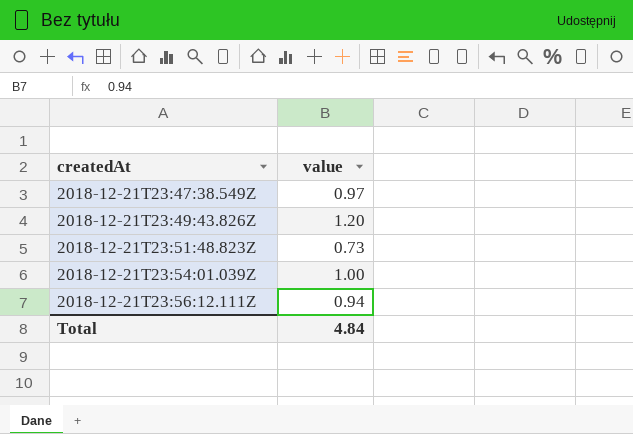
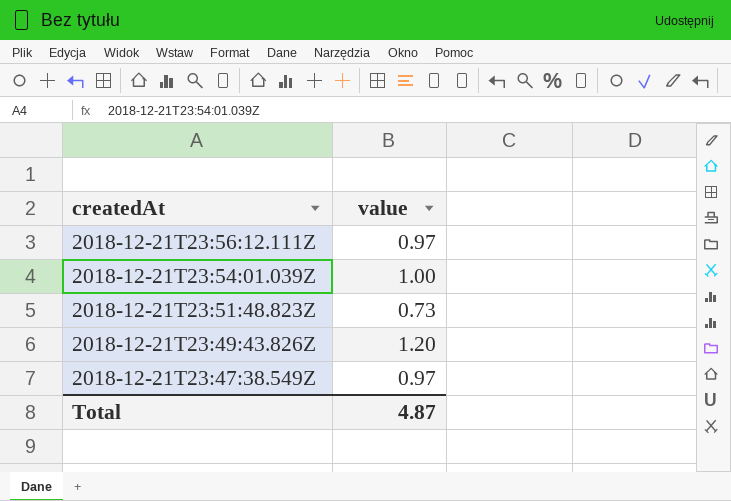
row order: createdAt ascending -> createdAt descending
2018-12-21T23:56:12.111Z | value: 0.94 -> 0.97
Total | value: 4.84 -> 4.87

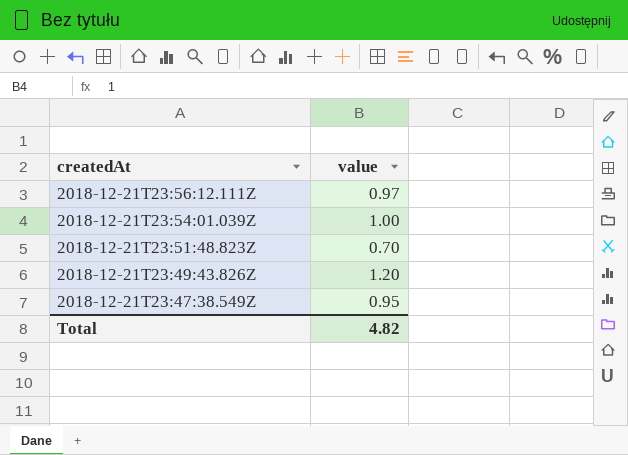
2018-12-21T23:51:48.823Z | value: 0.73 -> 0.70
2018-12-21T23:47:38.549Z | value: 0.97 -> 0.95
Total | value: 4.87 -> 4.82

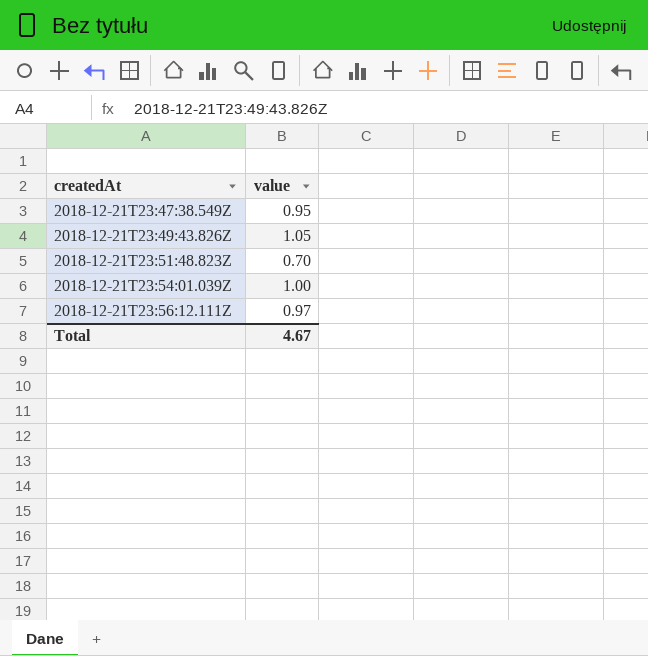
row order: createdAt descending -> createdAt ascending
2018-12-21T23:49:43.826Z | value: 1.20 -> 1.05
Total | value: 4.82 -> 4.67

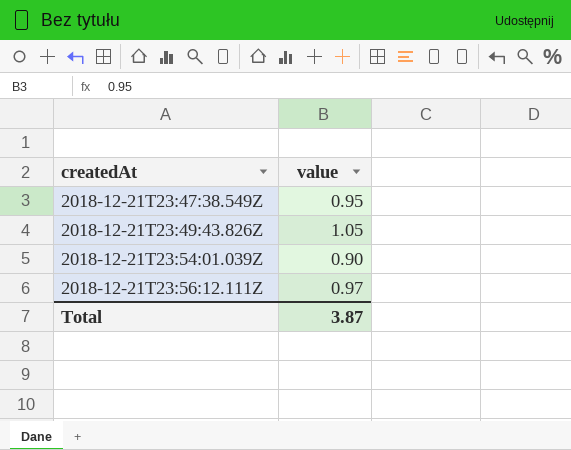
row 2018-12-21T23:51:48.823Z: 0.70 -> none
2018-12-21T23:54:01.039Z | value: 1.00 -> 0.90
Total | value: 4.67 -> 3.87

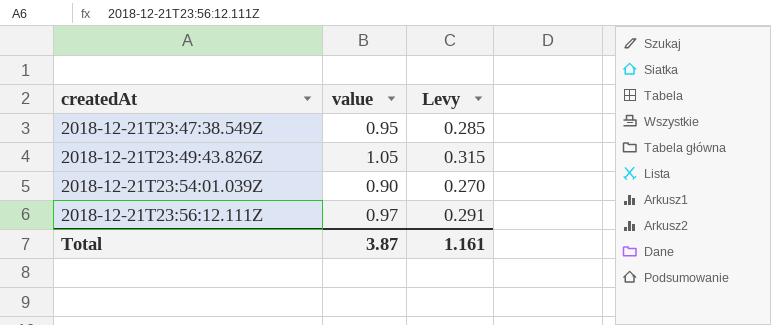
column Levy | formula: none -> [value] * 0.3

